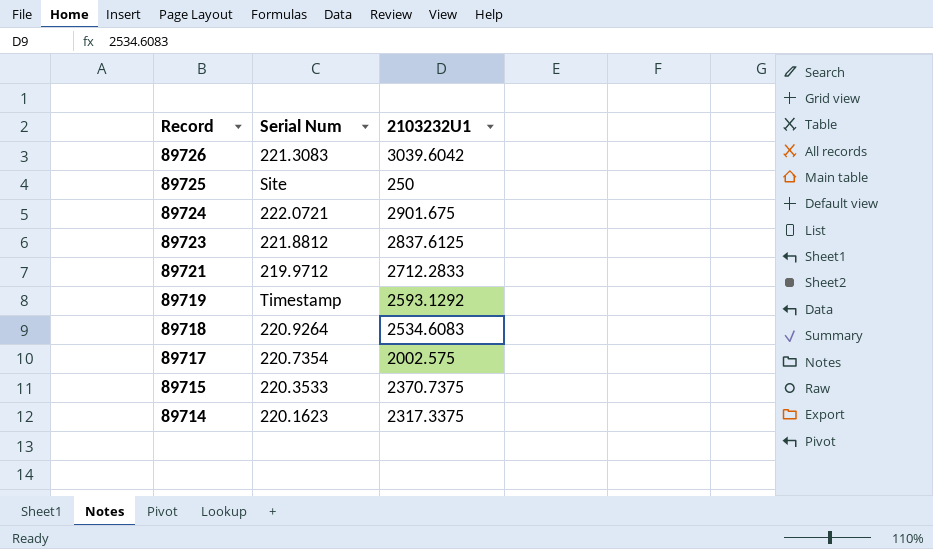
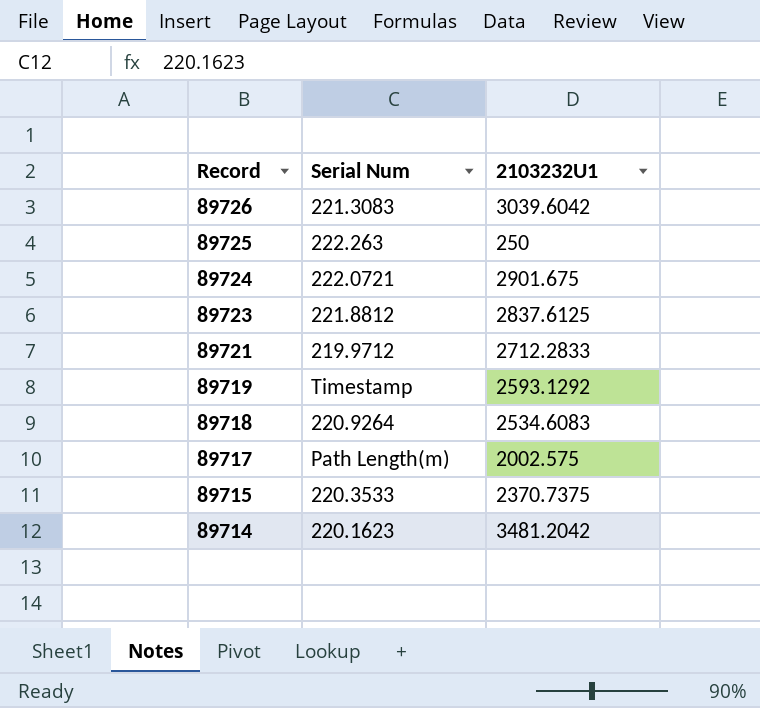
89725 | Serial Num: Site -> 222.263
89717 | Serial Num: 220.7354 -> Path Length(m)
89714 | 2103232U1: 2317.3375 -> 3481.2042

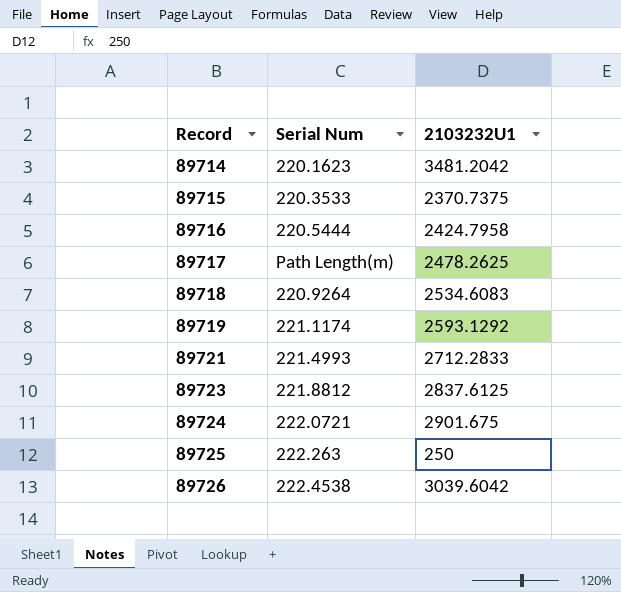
row order: Record descending -> Record ascending
row 89716: none -> 220.5444 | 2424.7958
89717 | 2103232U1: 2002.575 -> 2478.2625
89719 | Serial Num: Timestamp -> 221.1174
89721 | Serial Num: 219.9712 -> 221.4993
89726 | Serial Num: 221.3083 -> 222.4538

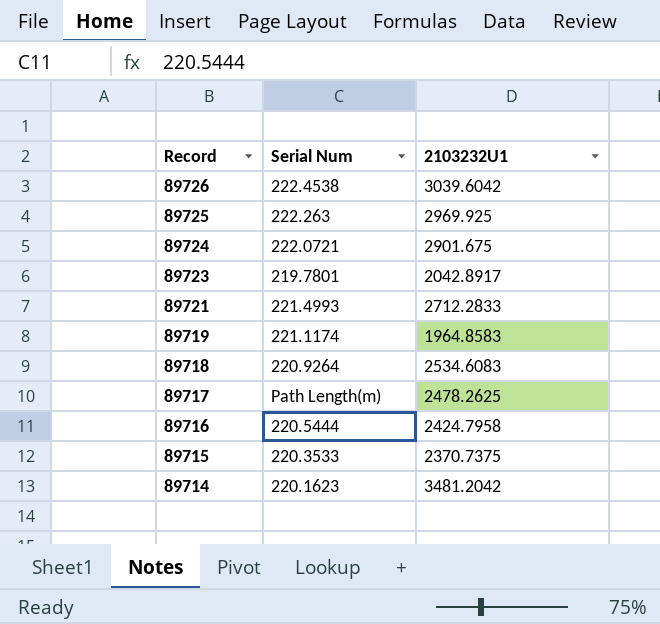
row order: Record ascending -> Record descending
89725 | 2103232U1: 250 -> 2969.925
89723 | Serial Num: 221.8812 -> 219.7801
89723 | 2103232U1: 2837.6125 -> 2042.8917
89719 | 2103232U1: 2593.1292 -> 1964.8583

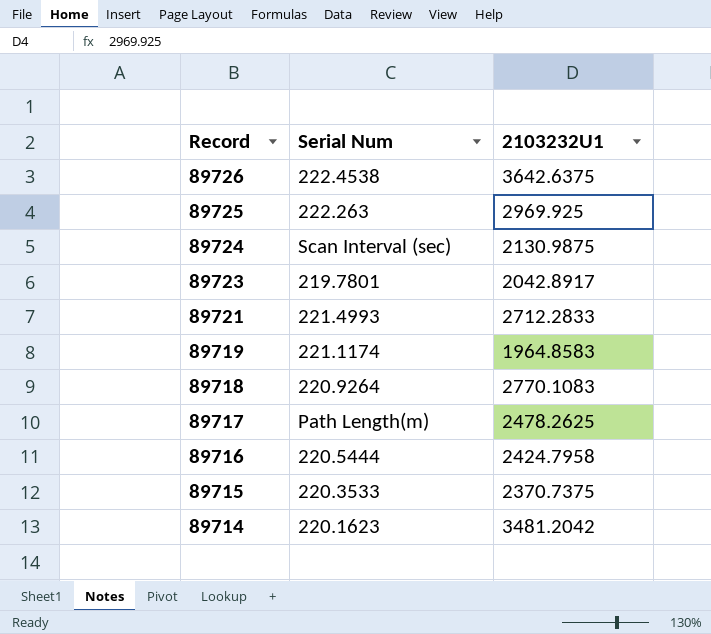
89726 | 2103232U1: 3039.6042 -> 3642.6375
89724 | Serial Num: 222.0721 -> Scan Interval (sec)
89724 | 2103232U1: 2901.675 -> 2130.9875
89718 | 2103232U1: 2534.6083 -> 2770.1083

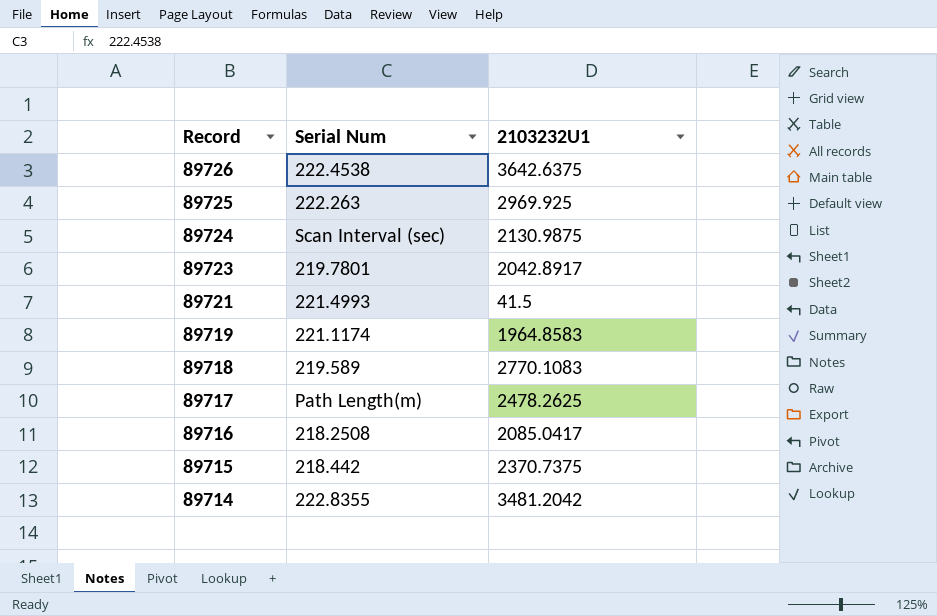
89721 | 2103232U1: 2712.2833 -> 41.5
89718 | Serial Num: 220.9264 -> 219.589
89716 | Serial Num: 220.5444 -> 218.2508
89716 | 2103232U1: 2424.7958 -> 2085.0417
89715 | Serial Num: 220.3533 -> 218.442
89714 | Serial Num: 220.1623 -> 222.8355

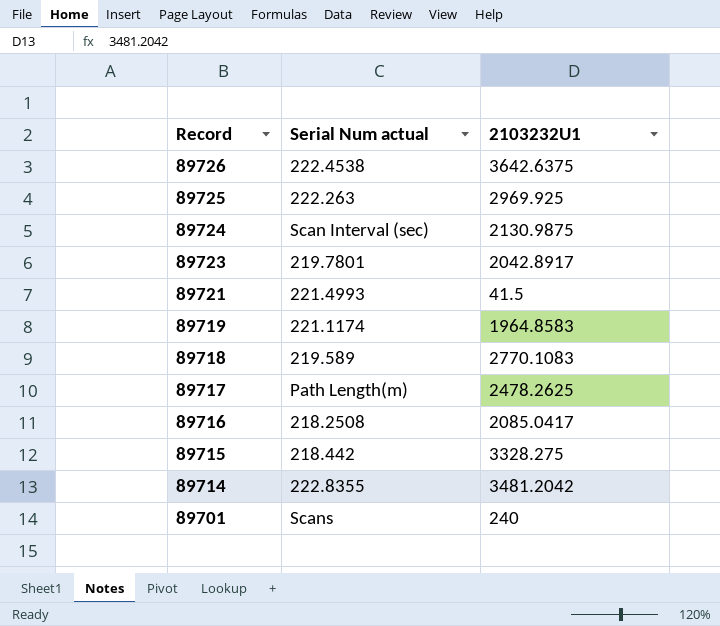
column name: Serial Num -> Serial Num actual
89715 | 2103232U1: 2370.7375 -> 3328.275
row 89701: none -> Scans | 240

